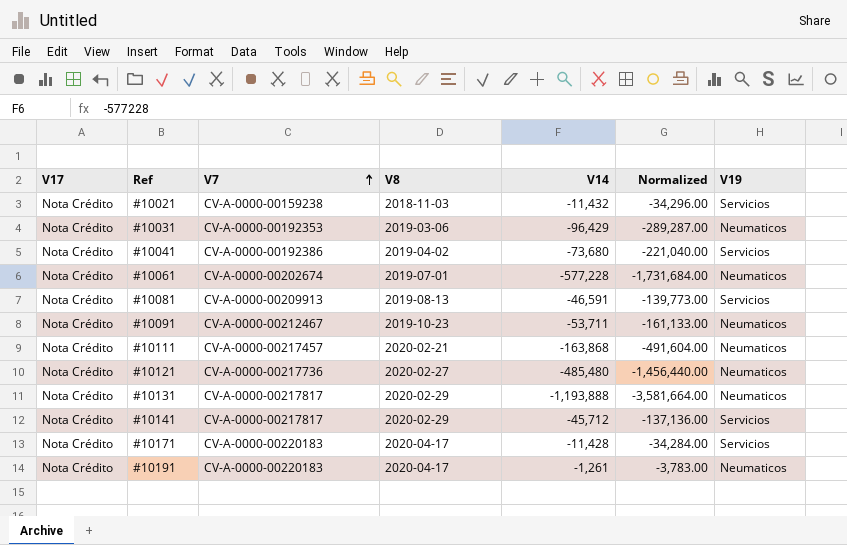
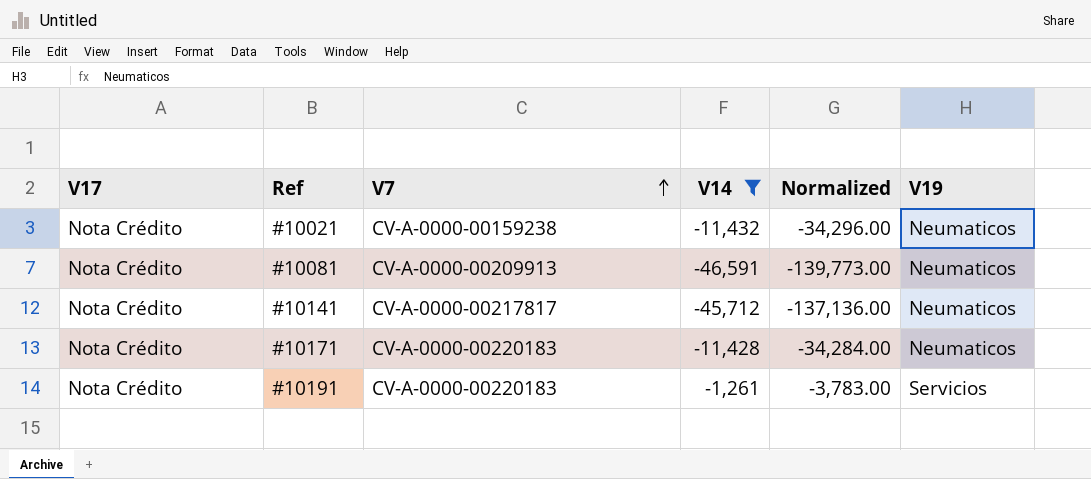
filter: none -> V14 >= -46,591
column V8 | position: 4 -> none
#10021 | V19: Servicios -> Neumaticos
#10081 | V19: Servicios -> Neumaticos
#10141 | V19: Servicios -> Neumaticos
#10171 | V19: Servicios -> Neumaticos
#10191 | V19: Neumaticos -> Servicios

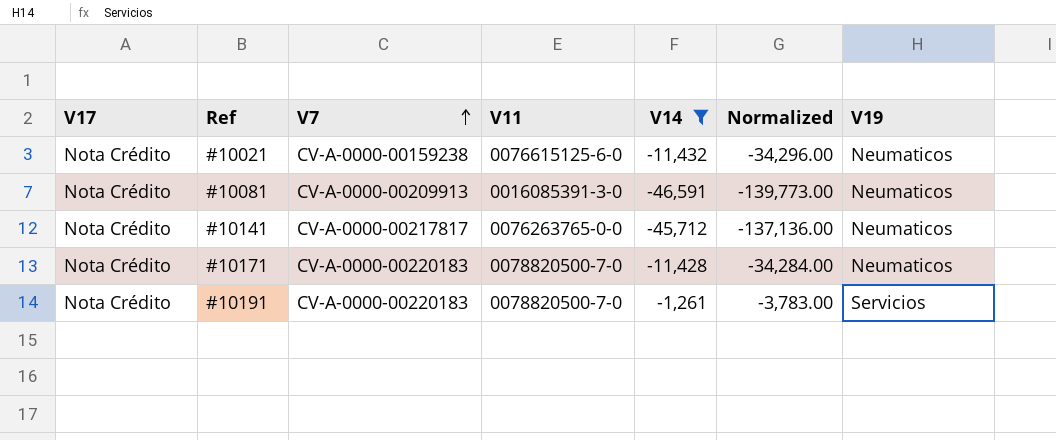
column V11 | position: none -> 4

